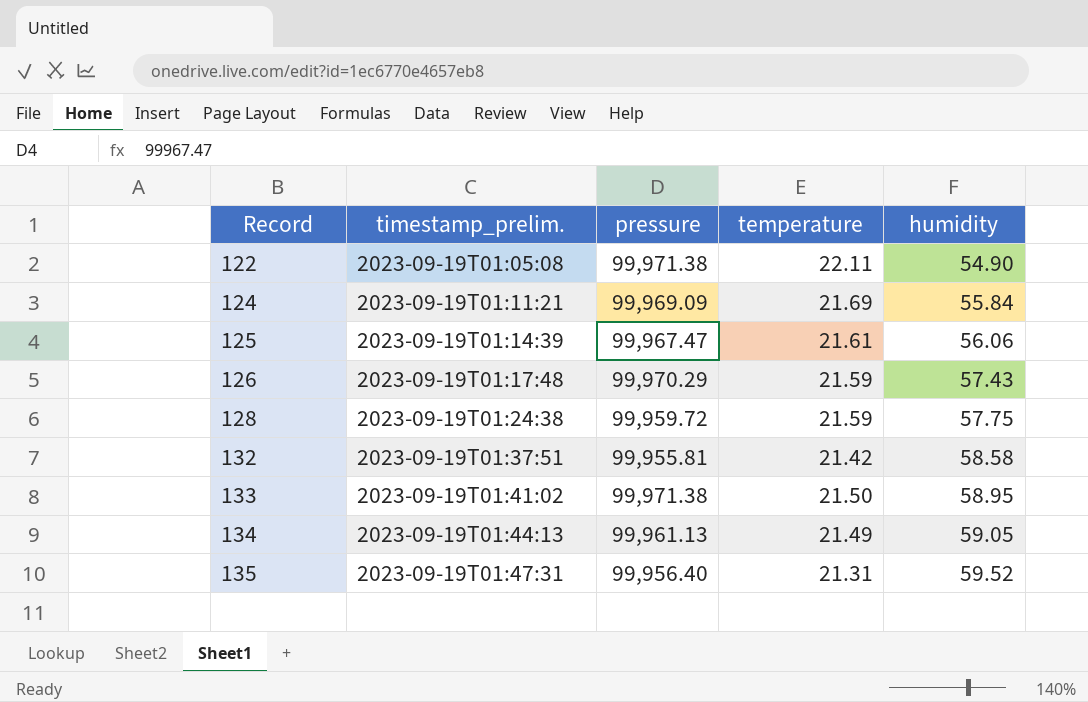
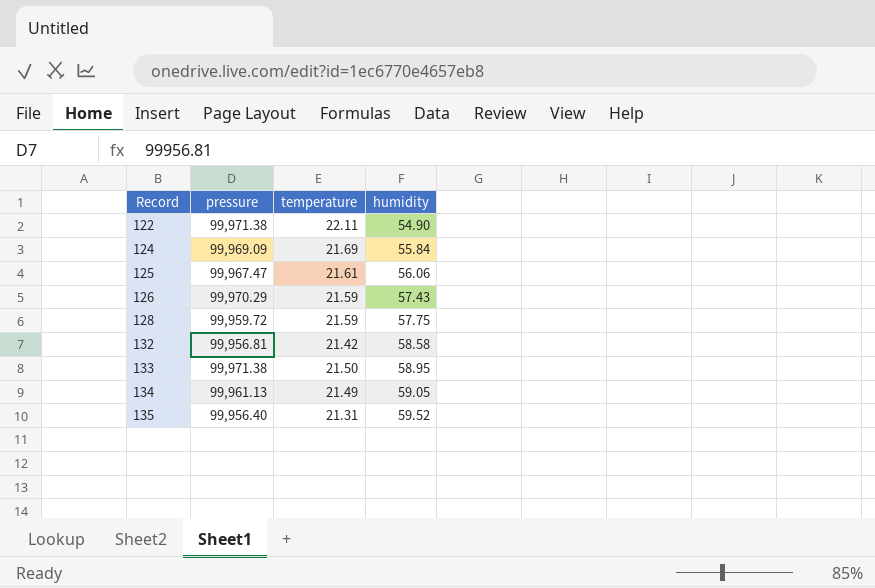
column timestamp_prelim. | position: 2 -> none
132 | pressure: 99,955.81 -> 99,956.81

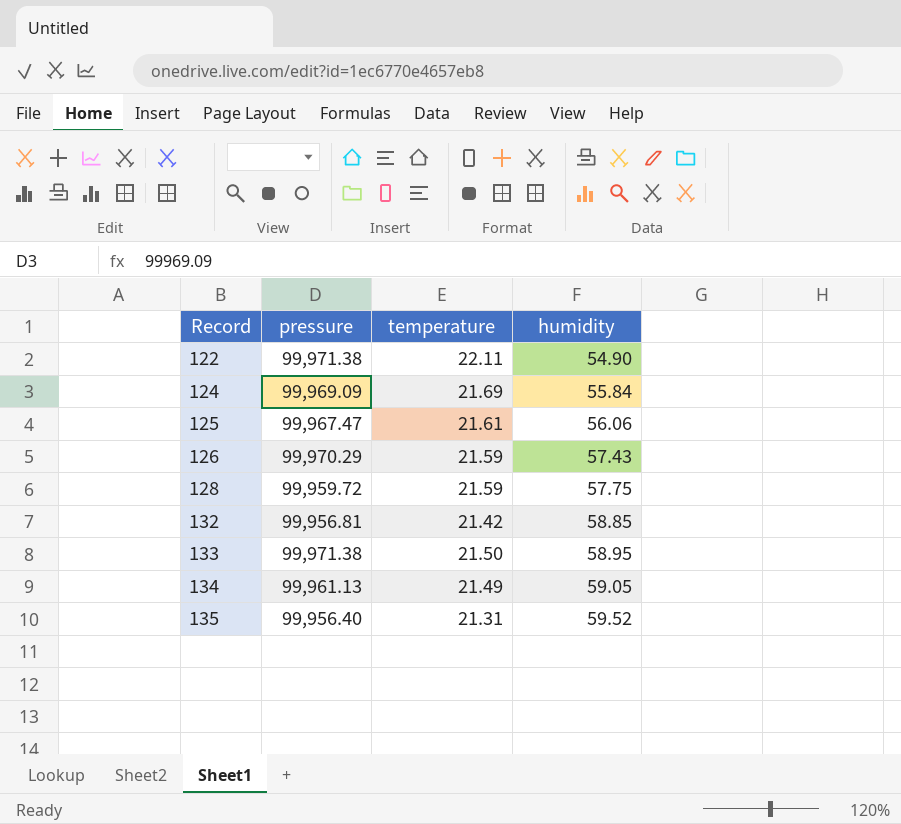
132 | humidity: 58.58 -> 58.85

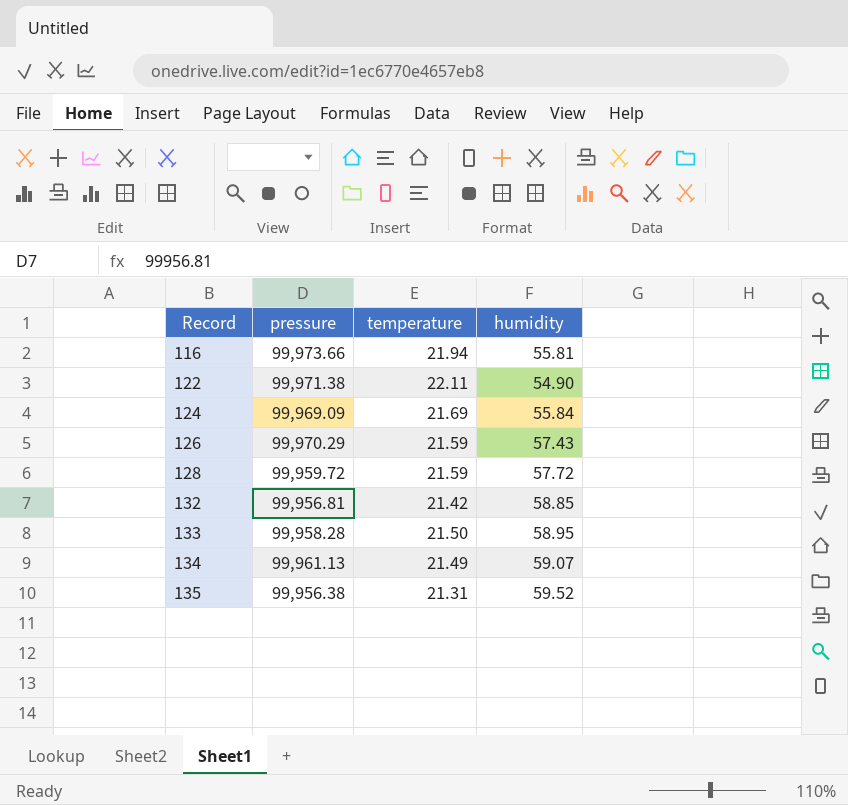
row 125: 99,967.47 | 21.61 | 56.06 -> none
row 116: none -> 99,973.66 | 21.94 | 55.81
128 | humidity: 57.75 -> 57.72
133 | pressure: 99,971.38 -> 99,958.28
134 | humidity: 59.05 -> 59.07
135 | pressure: 99,956.40 -> 99,956.38

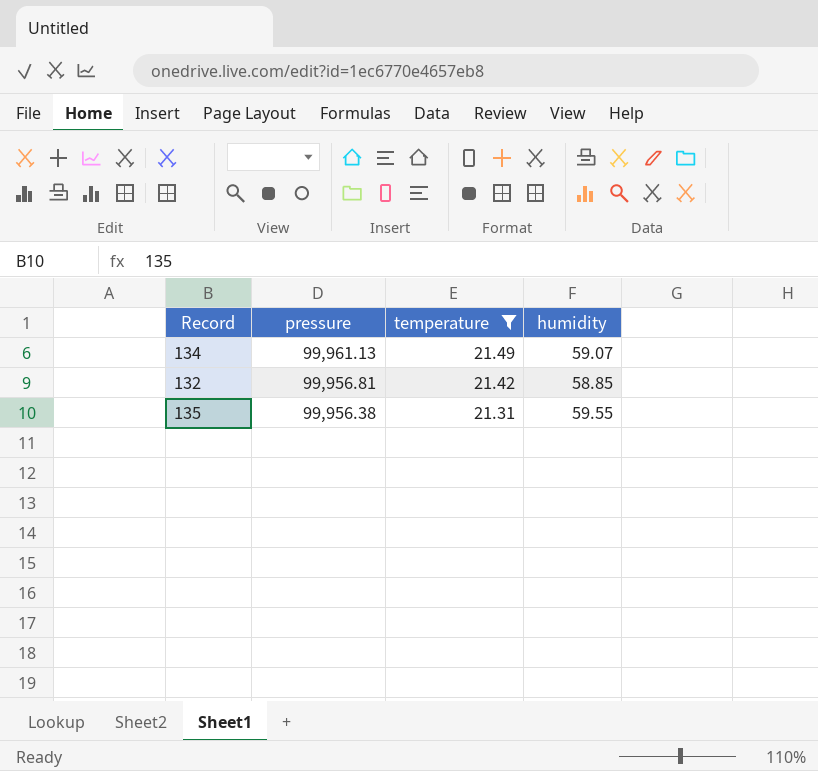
filter: none -> temperature <= 21.49
row order: Record ascending -> pressure descending
135 | humidity: 59.52 -> 59.55

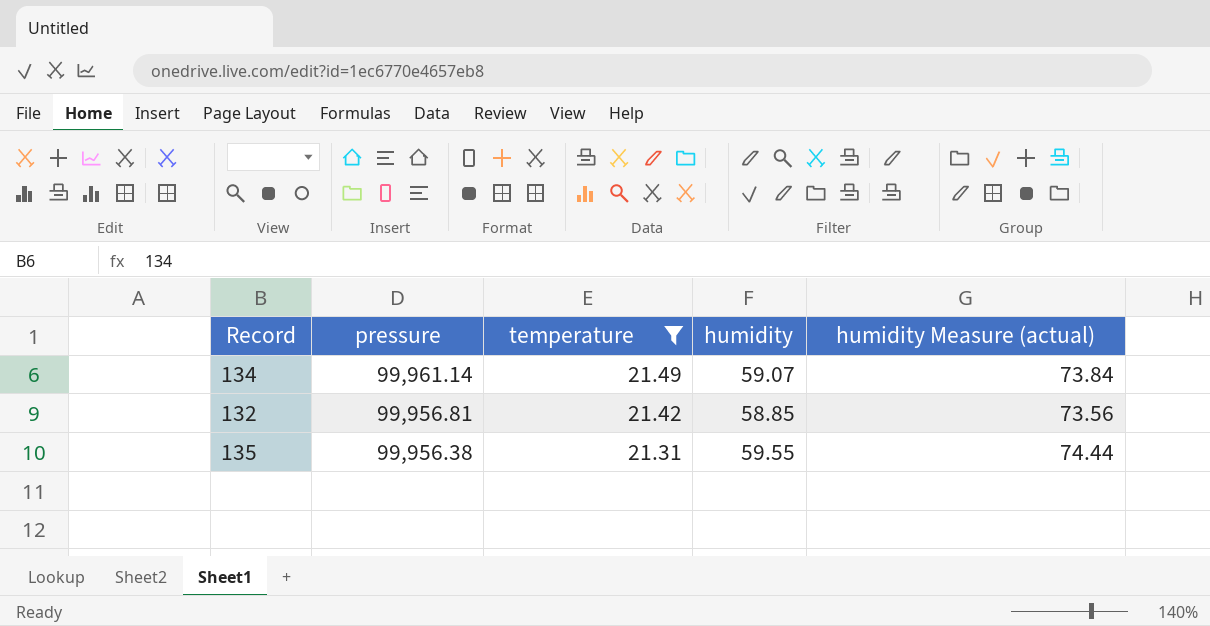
column humidity Measure (actual) | formula: none -> [humidity] * 1.25
134 | pressure: 99,961.13 -> 99,961.14

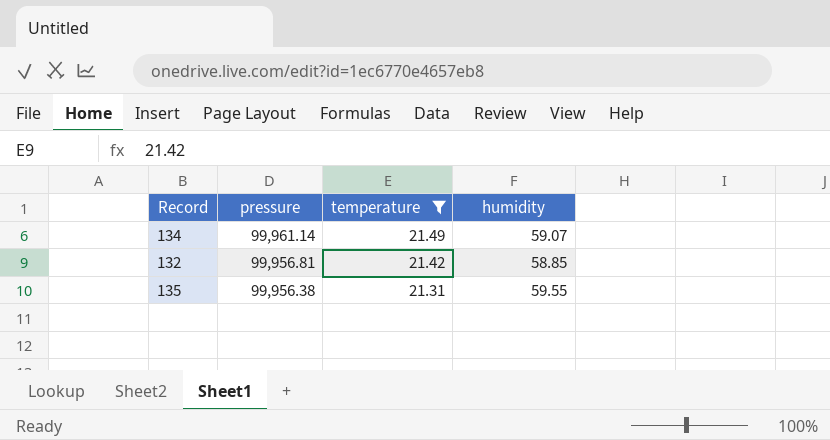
column humidity Measure (actual) | formula: [humidity] * 1.25 -> none

